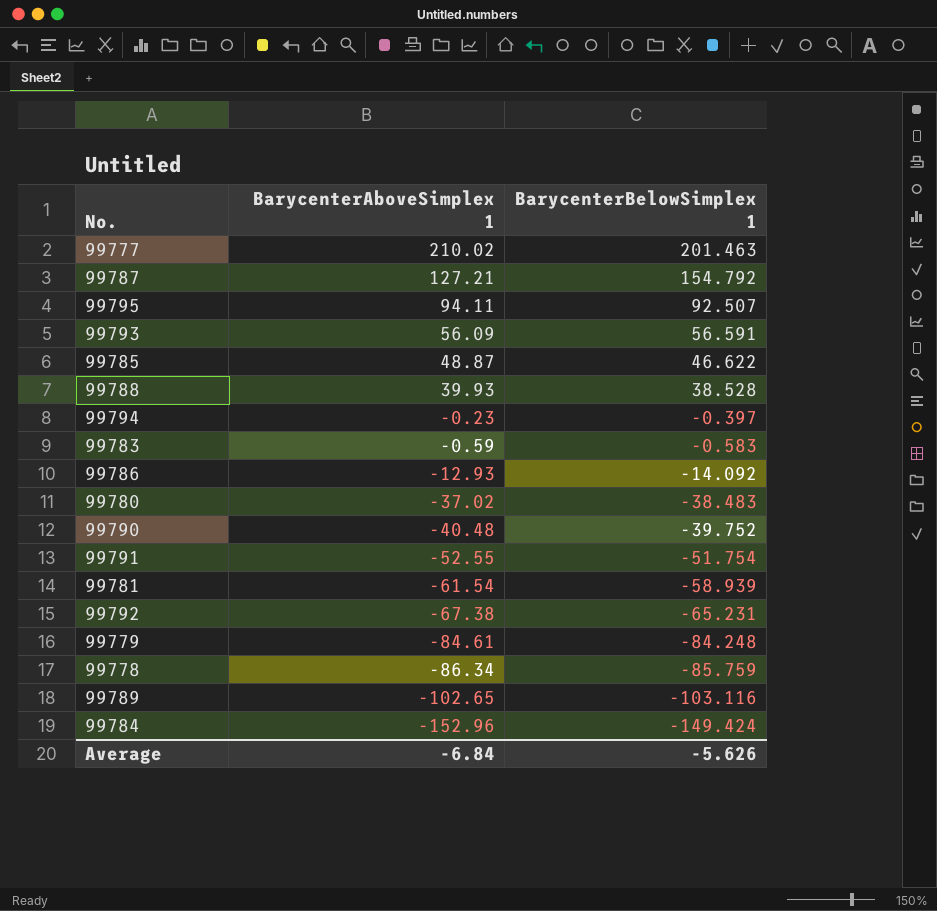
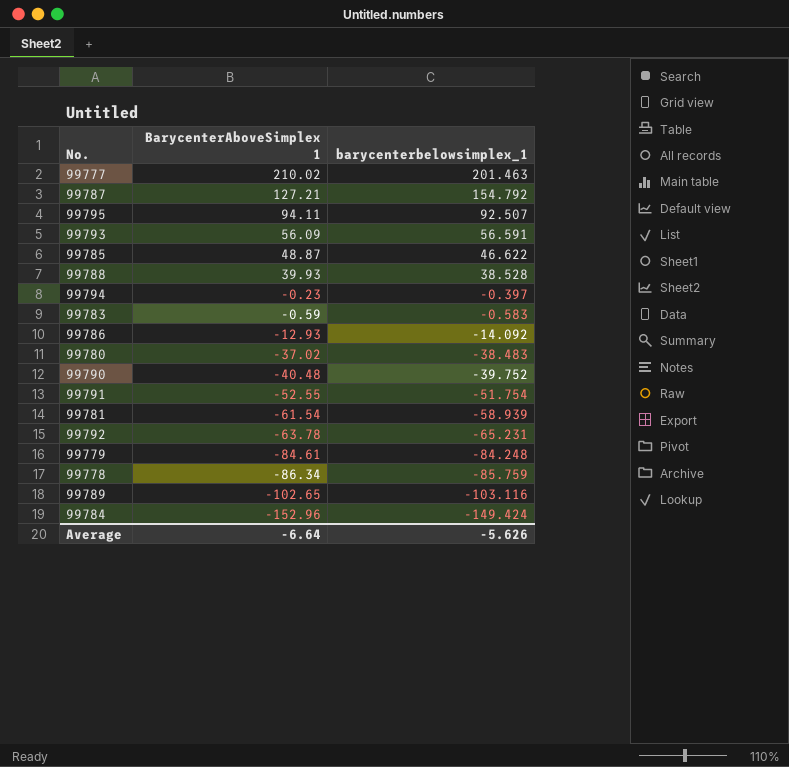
column name: BarycenterBelowSimplex 1 -> barycenterbelowsimplex_1
99792 | BarycenterAboveSimplex 1: -67.38 -> -63.78
Average | BarycenterAboveSimplex 1: -6.84 -> -6.64

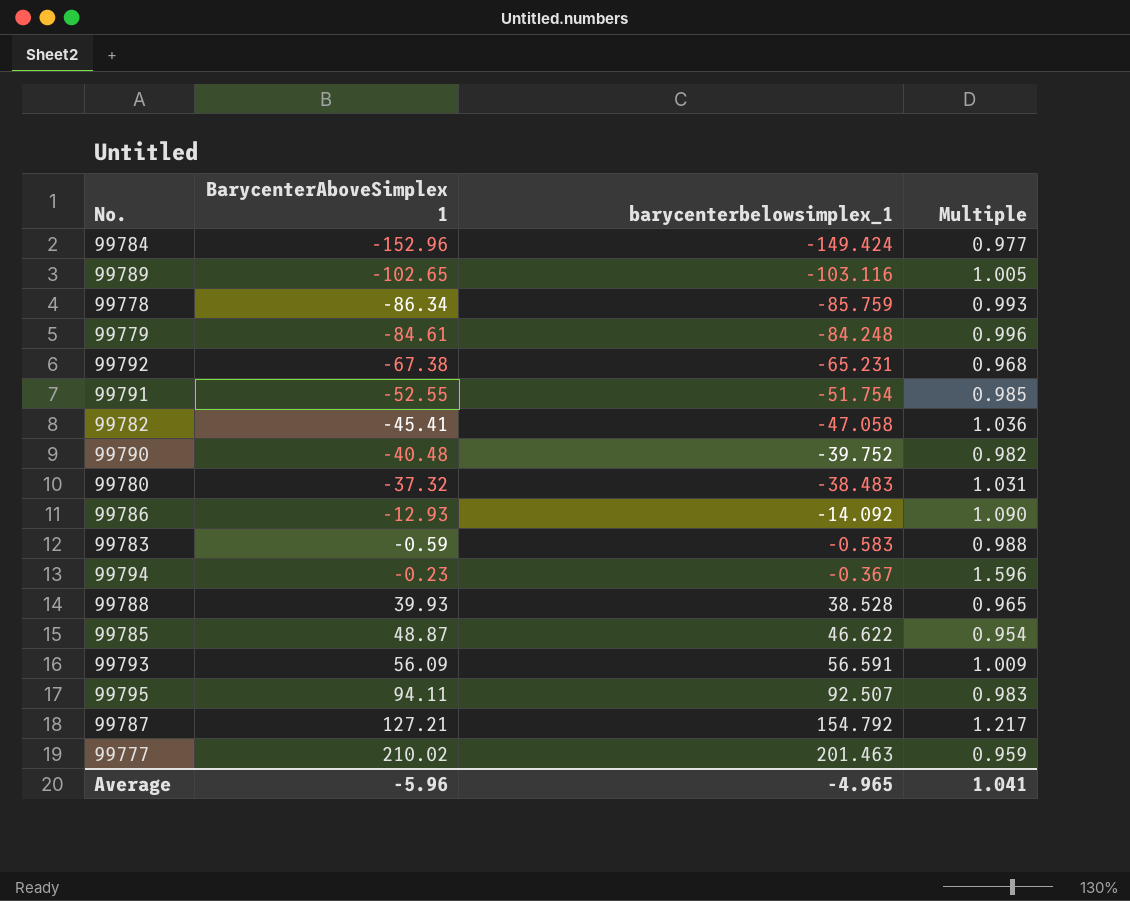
row order: BarycenterAboveSimplex 1 descending -> BarycenterAboveSimplex 1 ascending
column Multiple | formula: none -> [barycenterbelowsimplex_1] / [BarycenterAboveSimplex 1]
row 99781: -61.54 | -58.939 -> none
99792 | BarycenterAboveSimplex 1: -63.78 -> -67.38
row 99782: none -> -45.41 | -47.058 | 1.036
99780 | BarycenterAboveSimplex 1: -37.02 -> -37.32
99794 | barycenterbelowsimplex_1: -0.397 -> -0.367
Average | BarycenterAboveSimplex 1: -6.64 -> -5.96
Average | barycenterbelowsimplex_1: -5.626 -> -4.965

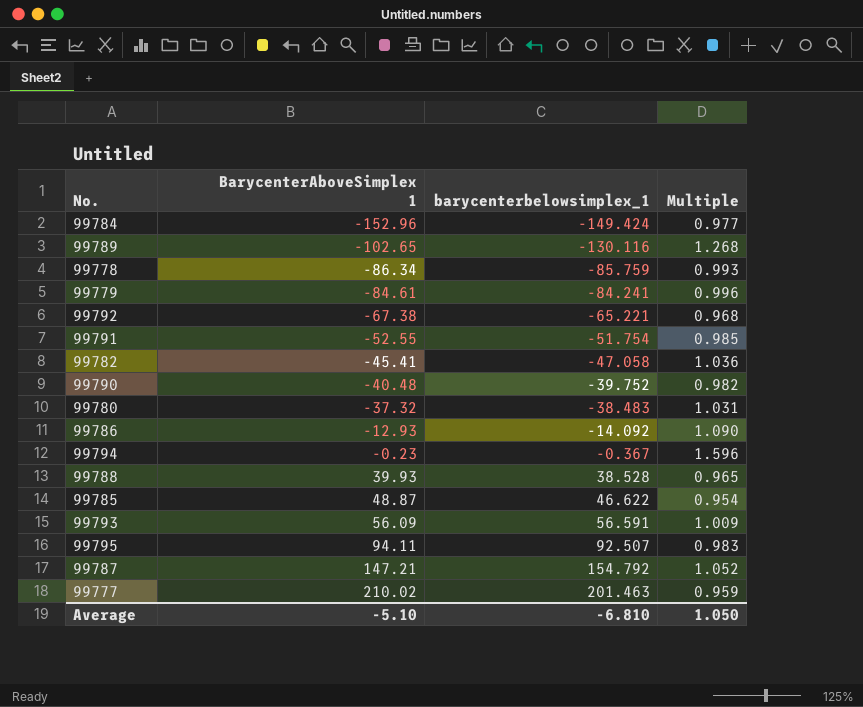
row 99783: -0.59 | -0.583 | 0.988 -> none
99789 | barycenterbelowsimplex_1: -103.116 -> -130.116
99789 | Multiple: 1.005 -> 1.268
99779 | barycenterbelowsimplex_1: -84.248 -> -84.241
99792 | barycenterbelowsimplex_1: -65.231 -> -65.221
99787 | BarycenterAboveSimplex 1: 127.21 -> 147.21
99787 | Multiple: 1.217 -> 1.052
Average | BarycenterAboveSimplex 1: -5.96 -> -5.10
Average | barycenterbelowsimplex_1: -4.965 -> -6.810
Average | Multiple: 1.041 -> 1.050

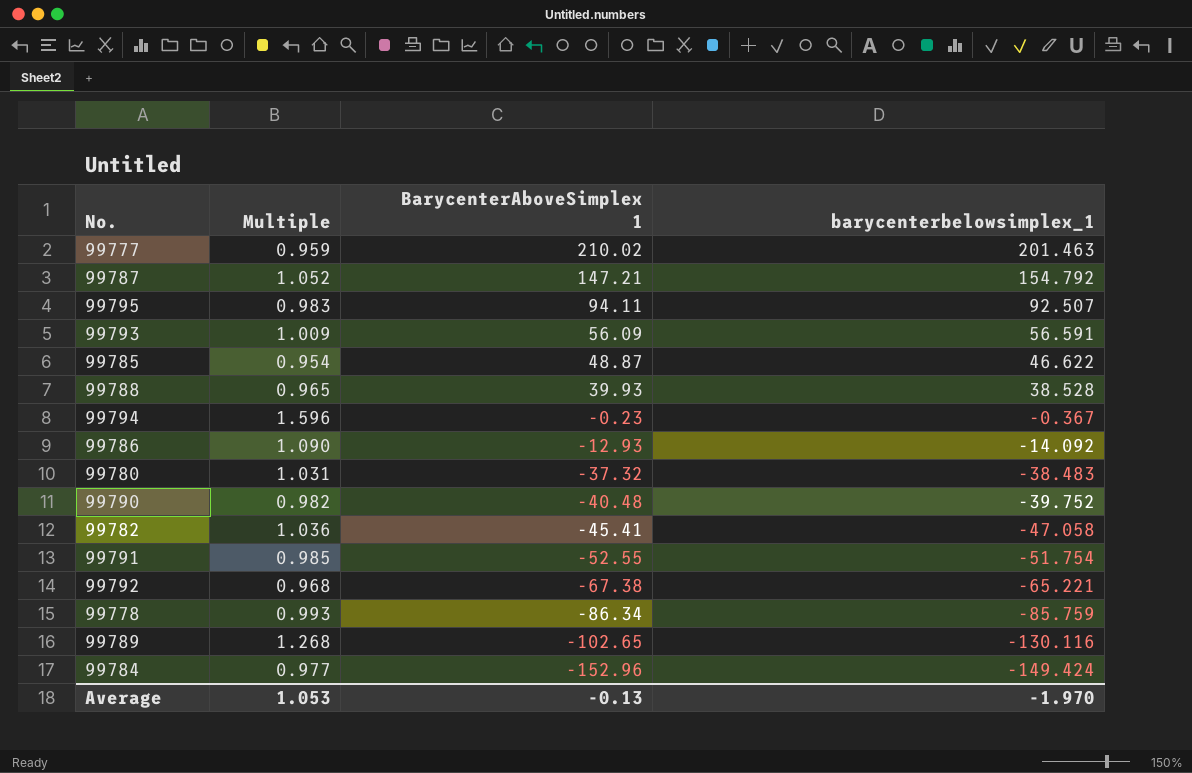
row order: BarycenterAboveSimplex 1 ascending -> BarycenterAboveSimplex 1 descending
column Multiple | position: 4 -> 2
row 99779: -84.61 | -84.241 | 0.996 -> none
Average | Multiple: 1.050 -> 1.053
Average | BarycenterAboveSimplex 1: -5.10 -> -0.13
Average | barycenterbelowsimplex_1: -6.810 -> -1.970

